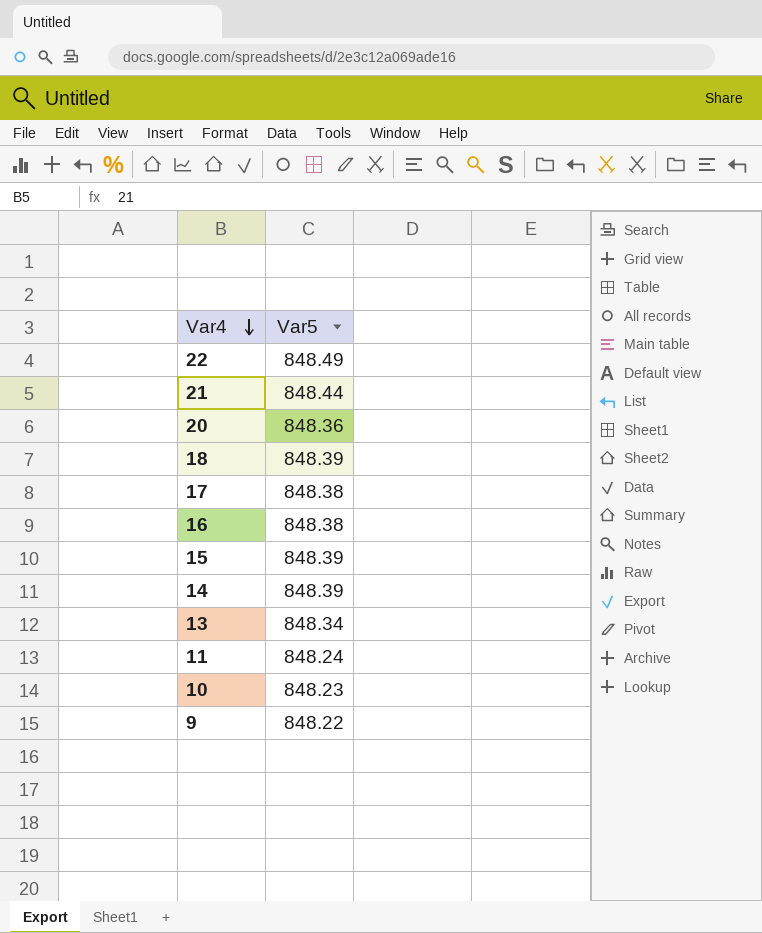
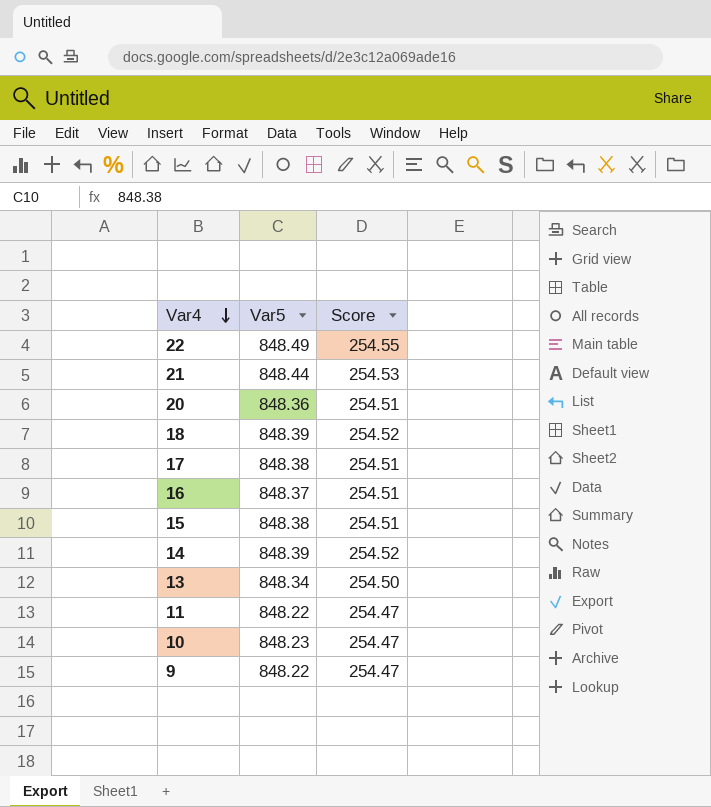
column Score | formula: none -> [Var5] * 0.3
16 | Var5: 848.38 -> 848.37
15 | Var5: 848.39 -> 848.38
11 | Var5: 848.24 -> 848.22

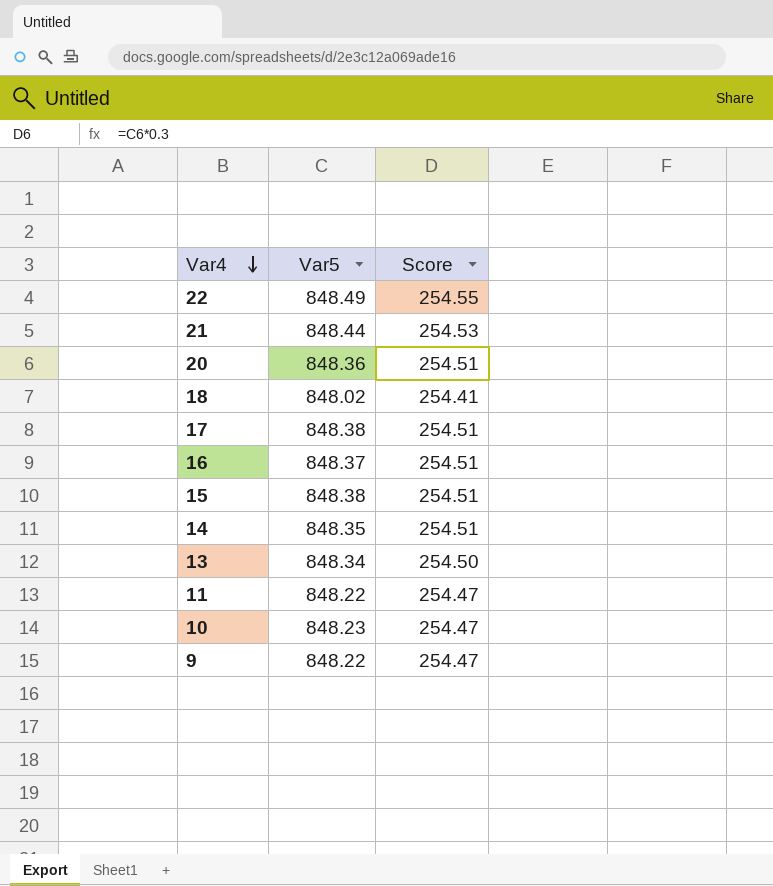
18 | Var5: 848.39 -> 848.02
18 | Score: 254.52 -> 254.41
14 | Var5: 848.39 -> 848.35
14 | Score: 254.52 -> 254.51

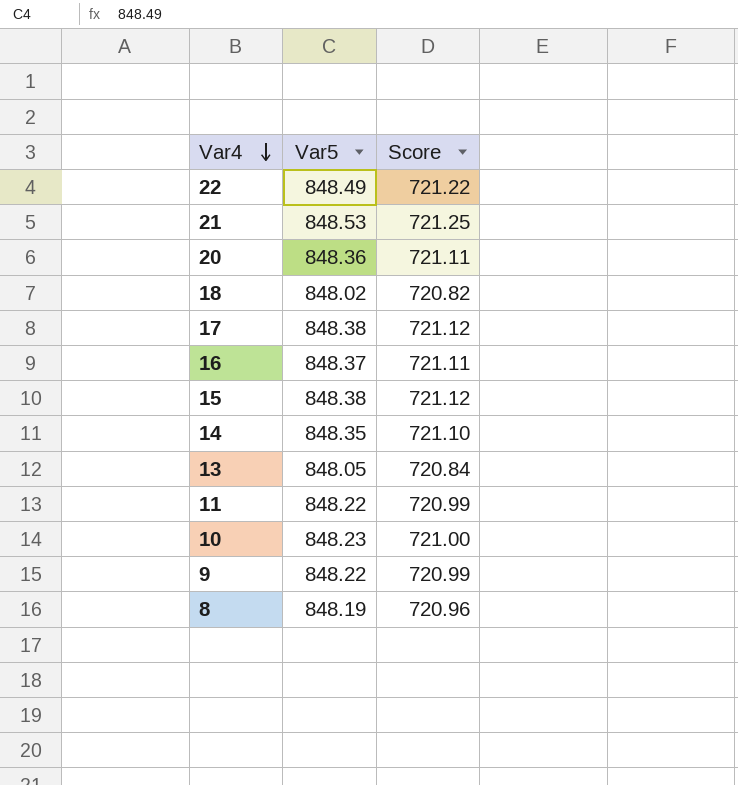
column Score | formula: [Var5] * 0.3 -> [Var5] * 0.85
21 | Var5: 848.44 -> 848.53
13 | Var5: 848.34 -> 848.05
row 8: none -> 848.19 | 720.96

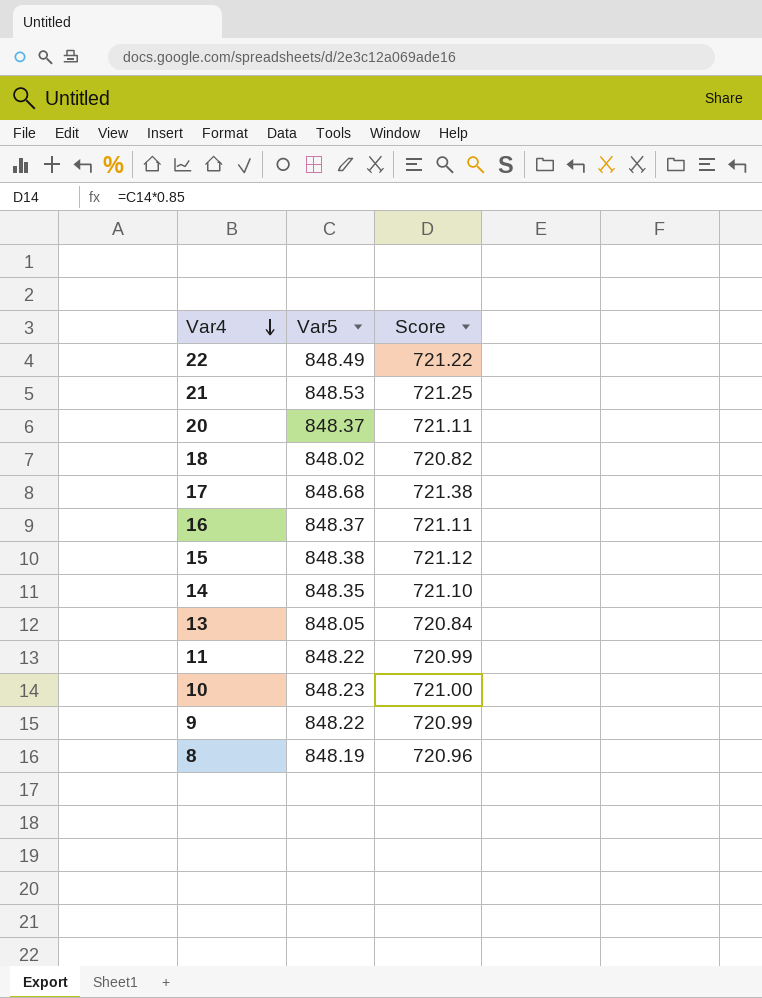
20 | Var5: 848.36 -> 848.37
17 | Var5: 848.38 -> 848.68
17 | Score: 721.12 -> 721.38

